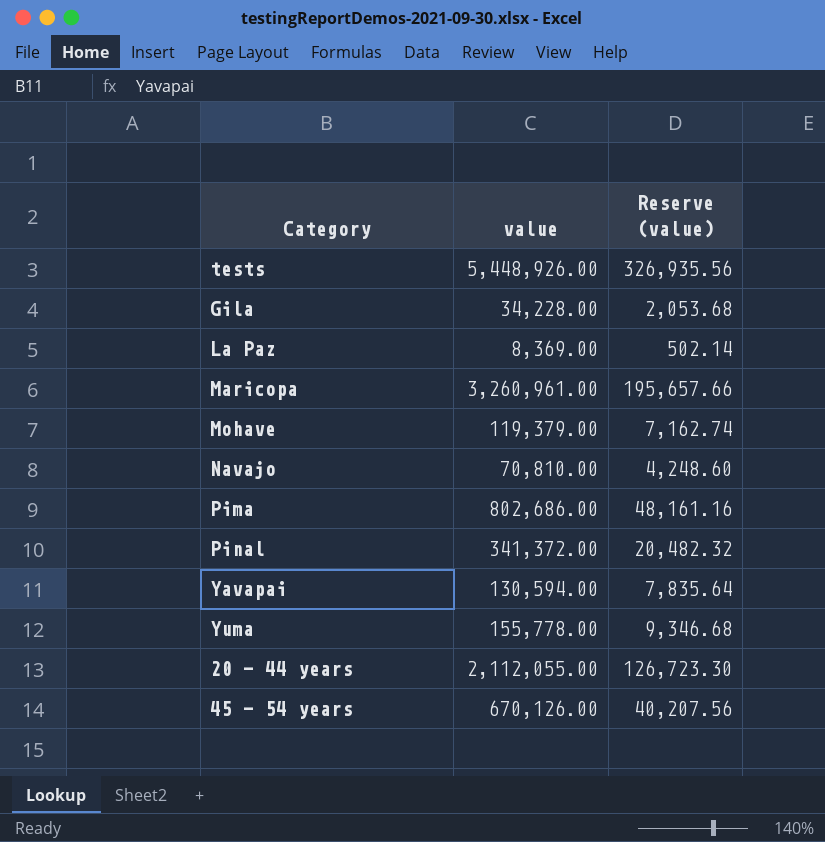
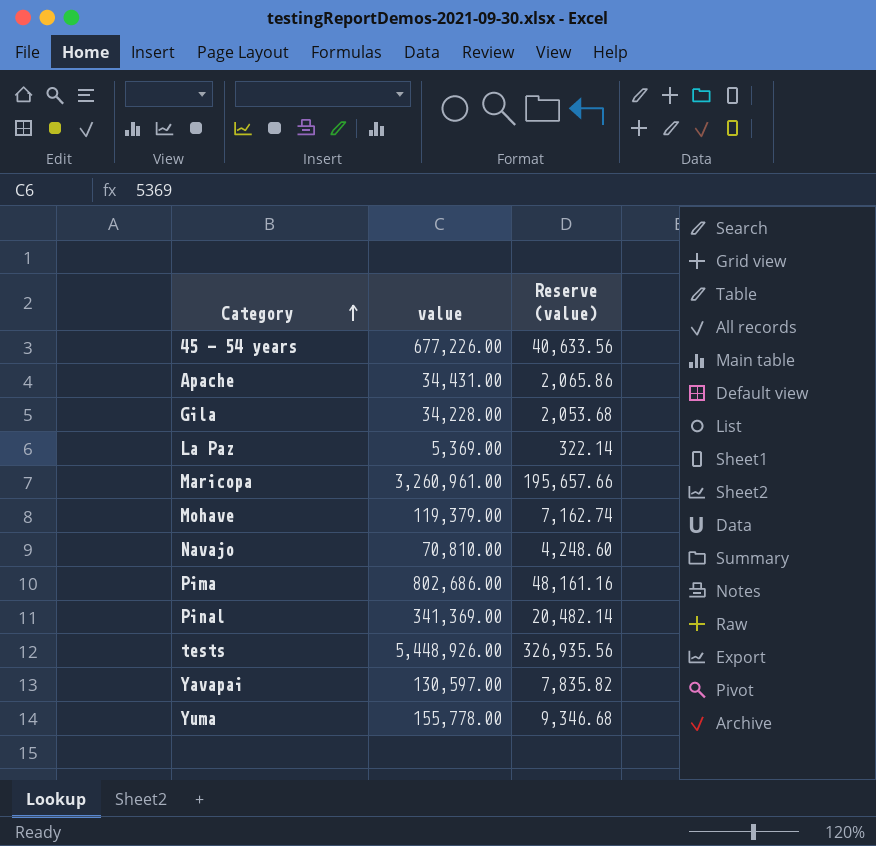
row order: none -> Category ascending
row 20 - 44 years: 2,112,055.00 | 126,723.30 -> none
45 - 54 years | value: 670,126.00 -> 677,226.00
45 - 54 years | Reserve (value): 40,207.56 -> 40,633.56
row Apache: none -> 34,431.00 | 2,065.86
La Paz | value: 8,369.00 -> 5,369.00
La Paz | Reserve (value): 502.14 -> 322.14
Pinal | value: 341,372.00 -> 341,369.00
Pinal | Reserve (value): 20,482.32 -> 20,482.14
Yavapai | value: 130,594.00 -> 130,597.00
Yavapai | Reserve (value): 7,835.64 -> 7,835.82

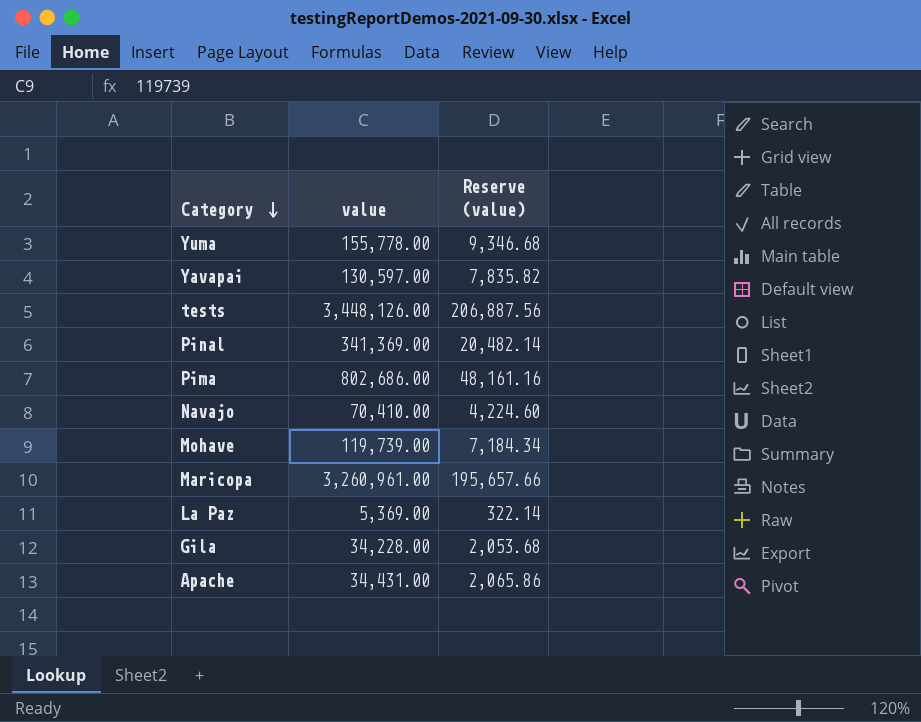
row order: Category ascending -> Category descending
row 45 - 54 years: 677,226.00 | 40,633.56 -> none
tests | value: 5,448,926.00 -> 3,448,126.00
tests | Reserve (value): 326,935.56 -> 206,887.56
Navajo | value: 70,810.00 -> 70,410.00
Navajo | Reserve (value): 4,248.60 -> 4,224.60
Mohave | value: 119,379.00 -> 119,739.00
Mohave | Reserve (value): 7,162.74 -> 7,184.34

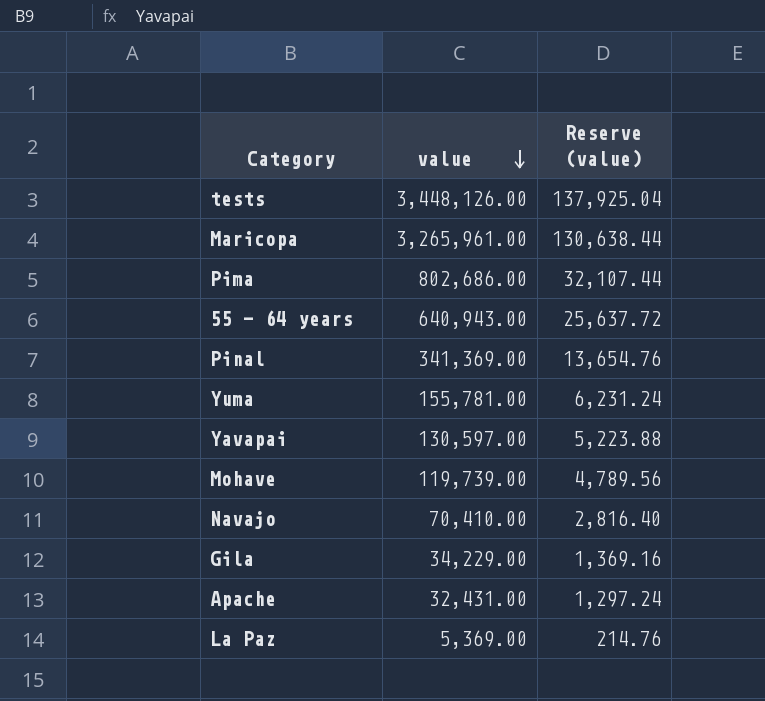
row order: Category descending -> value descending
column Reserve (value) | formula: [value] * 0.06 -> [value] * 0.04
Maricopa | value: 3,260,961.00 -> 3,265,961.00
row 55 - 64 years: none -> 640,943.00 | 25,637.72
Yuma | value: 155,778.00 -> 155,781.00
Gila | value: 34,228.00 -> 34,229.00
Apache | value: 34,431.00 -> 32,431.00

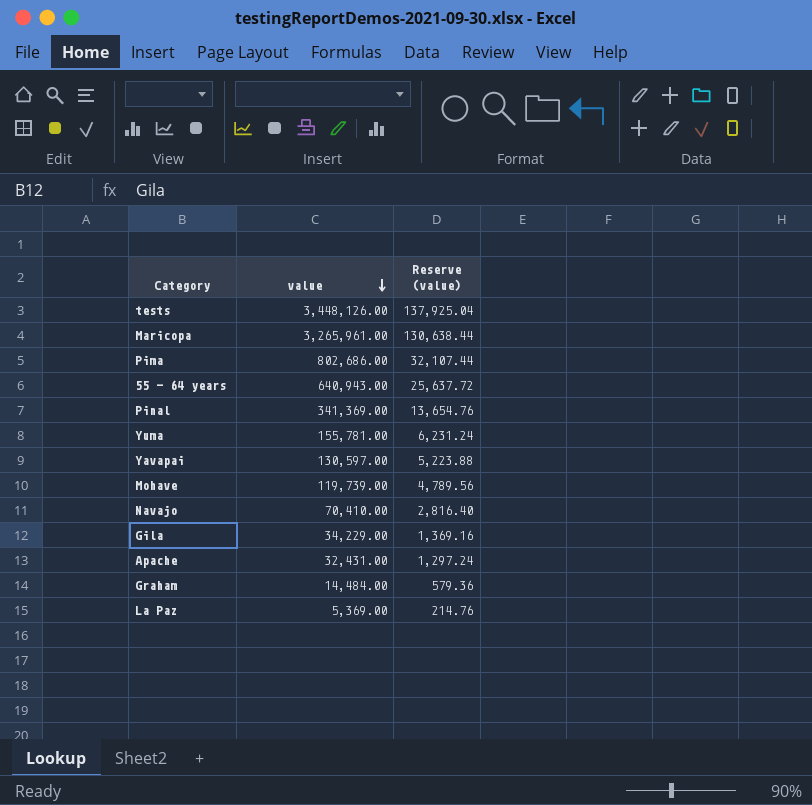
row Graham: none -> 14,484.00 | 579.36

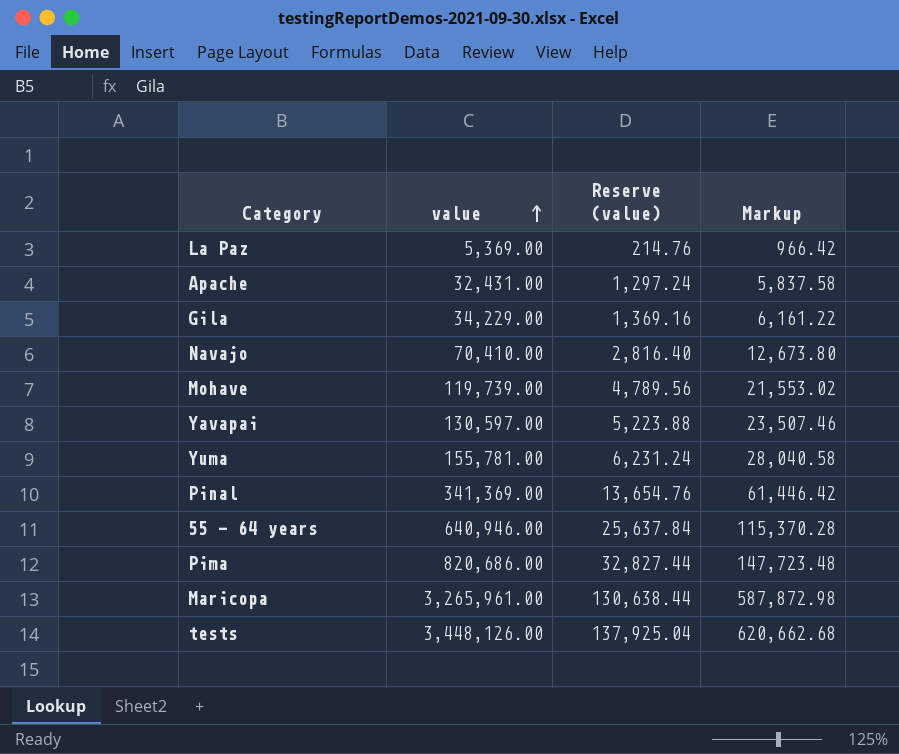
row order: value descending -> value ascending
column Markup | formula: none -> [value] * 0.18
row Graham: 14,484.00 | 579.36 -> none
55 - 64 years | value: 640,943.00 -> 640,946.00
55 - 64 years | Reserve (value): 25,637.72 -> 25,637.84
Pima | value: 802,686.00 -> 820,686.00
Pima | Reserve (value): 32,107.44 -> 32,827.44

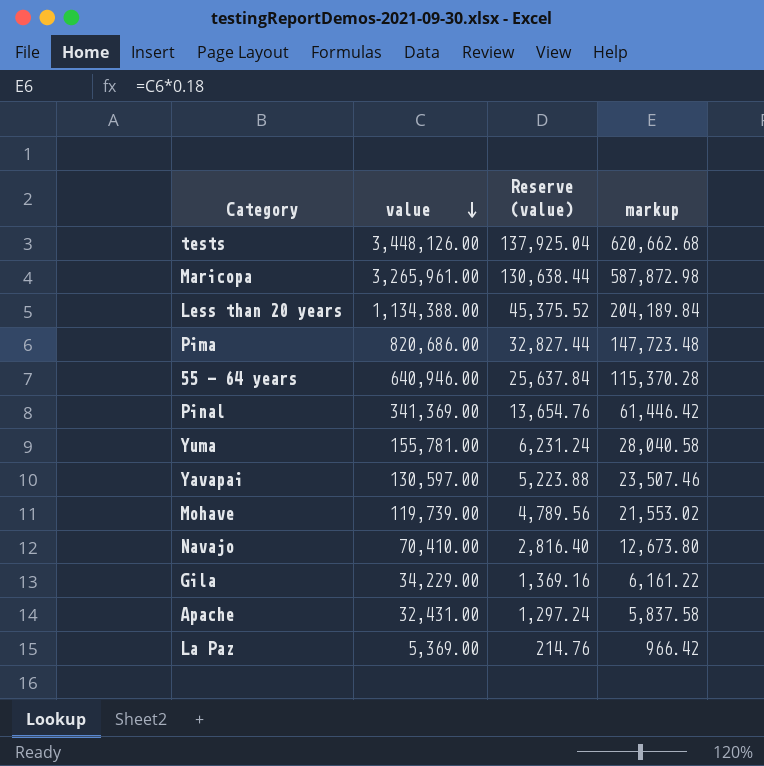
row order: value ascending -> value descending
column name: Markup -> markup
row Less than 20 years: none -> 1,134,388.00 | 45,375.52 | 204,189.84

